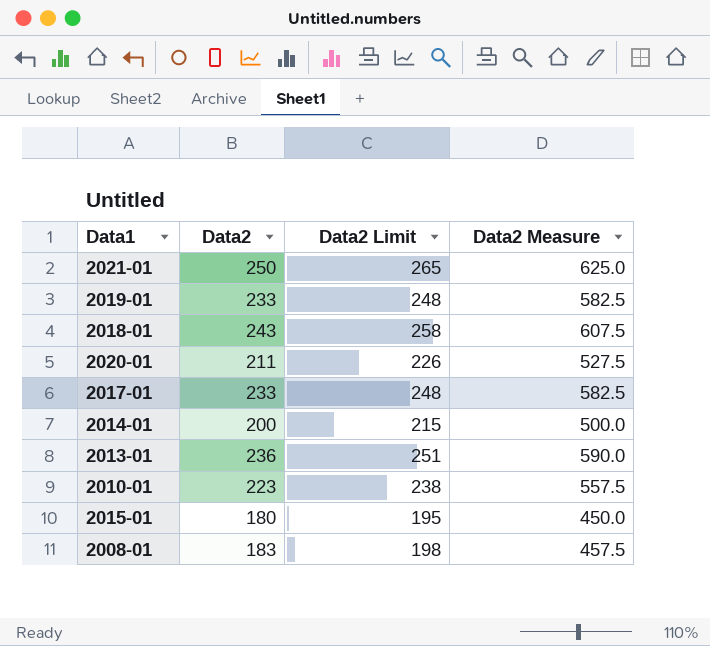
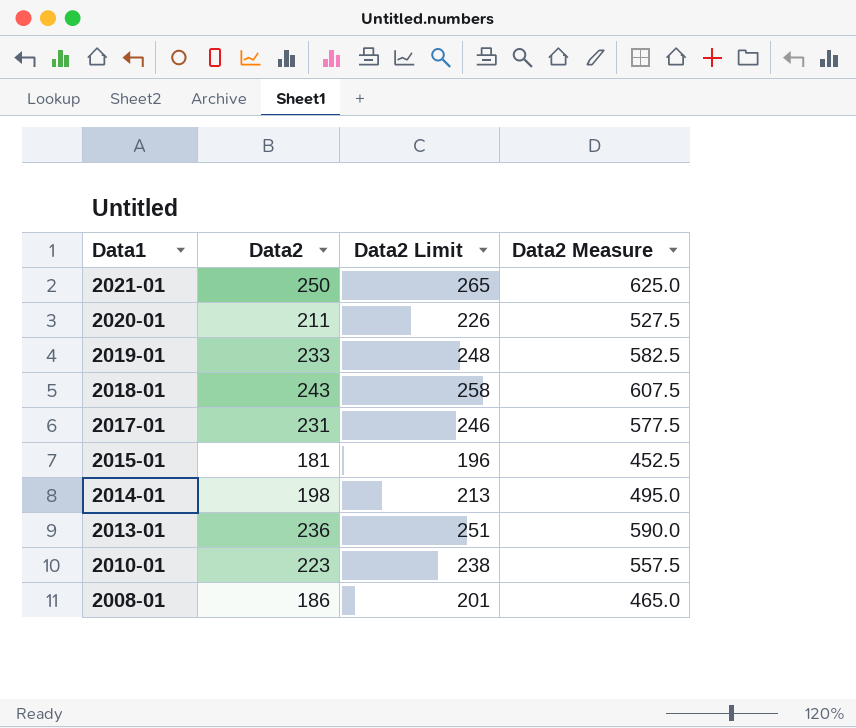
row order: none -> Data1 descending
2017-01 | Data2: 233 -> 231
2017-01 | Data2 Limit: 248 -> 246
2017-01 | Data2 Measure: 582.5 -> 577.5
2015-01 | Data2: 180 -> 181
2015-01 | Data2 Limit: 195 -> 196
2015-01 | Data2 Measure: 450.0 -> 452.5
2014-01 | Data2: 200 -> 198
2014-01 | Data2 Limit: 215 -> 213
2014-01 | Data2 Measure: 500.0 -> 495.0
2008-01 | Data2: 183 -> 186
2008-01 | Data2 Limit: 198 -> 201
2008-01 | Data2 Measure: 457.5 -> 465.0

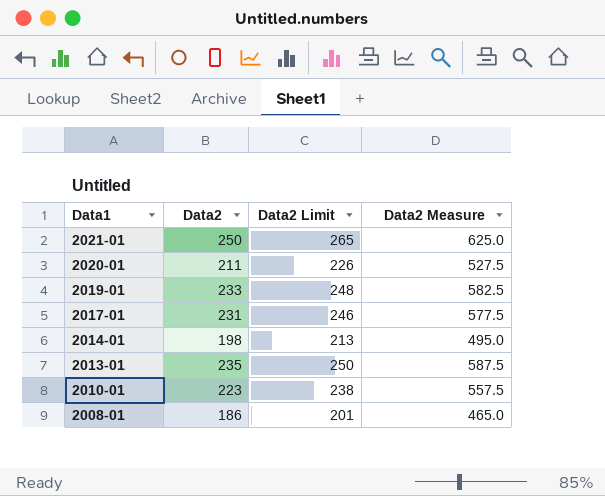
row 2018-01: 243 | 258 | 607.5 -> none
row 2015-01: 181 | 196 | 452.5 -> none
2013-01 | Data2: 236 -> 235
2013-01 | Data2 Limit: 251 -> 250
2013-01 | Data2 Measure: 590.0 -> 587.5

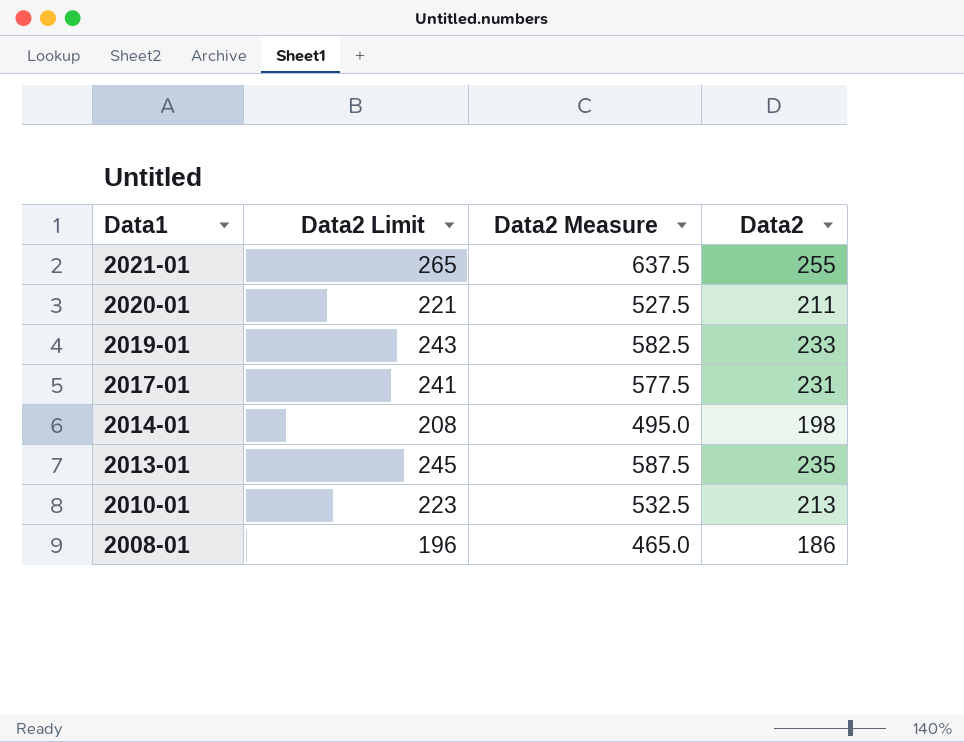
column Data2 Limit | formula: [Data2] + 15 -> [Data2] + 10
column Data2 | position: 2 -> 4
2021-01 | Data2 Measure: 625.0 -> 637.5
2021-01 | Data2: 250 -> 255
2010-01 | Data2 Measure: 557.5 -> 532.5
2010-01 | Data2: 223 -> 213

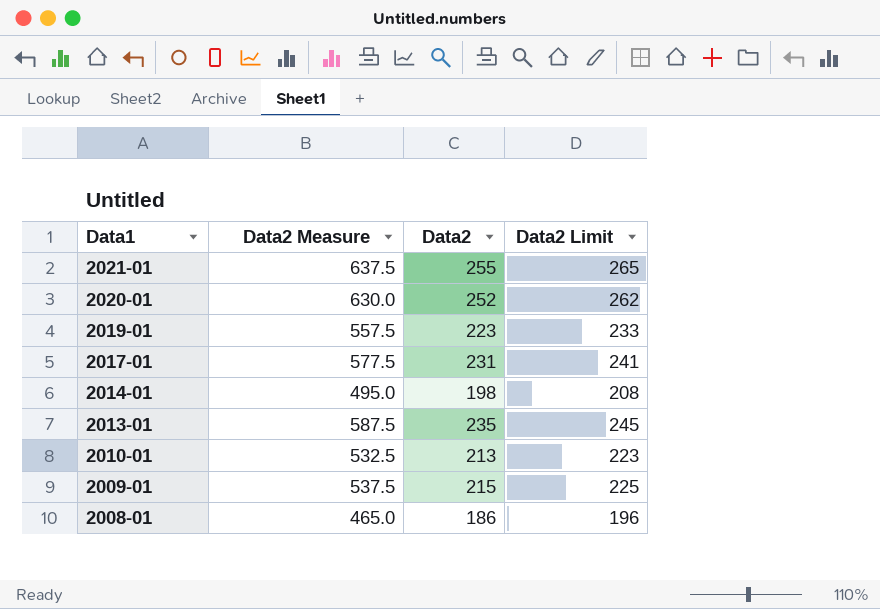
column Data2 Limit | position: 2 -> 4
2020-01 | Data2 Measure: 527.5 -> 630.0
2020-01 | Data2: 211 -> 252
2020-01 | Data2 Limit: 221 -> 262
2019-01 | Data2 Measure: 582.5 -> 557.5
2019-01 | Data2: 233 -> 223
2019-01 | Data2 Limit: 243 -> 233
row 2009-01: none -> 537.5 | 215 | 225

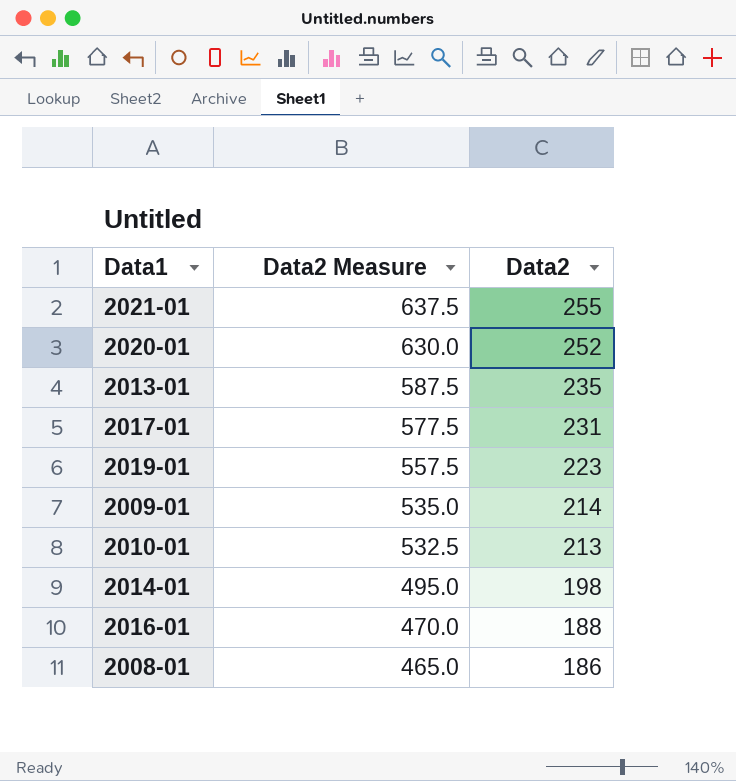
row order: Data1 descending -> Data2 Measure descending
column Data2 Limit | formula: [Data2] + 10 -> none
2009-01 | Data2 Measure: 537.5 -> 535.0
2009-01 | Data2: 215 -> 214
row 2016-01: none -> 470.0 | 188

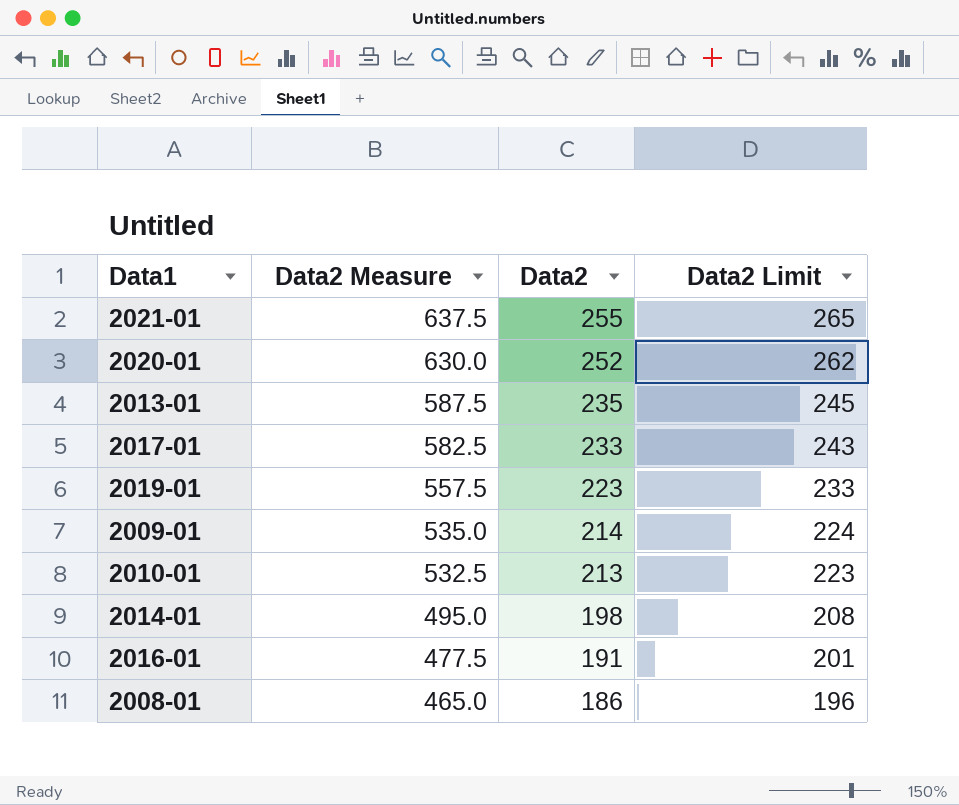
column Data2 Limit | formula: none -> [Data2] + 10
2017-01 | Data2 Measure: 577.5 -> 582.5
2017-01 | Data2: 231 -> 233
2016-01 | Data2 Measure: 470.0 -> 477.5
2016-01 | Data2: 188 -> 191

